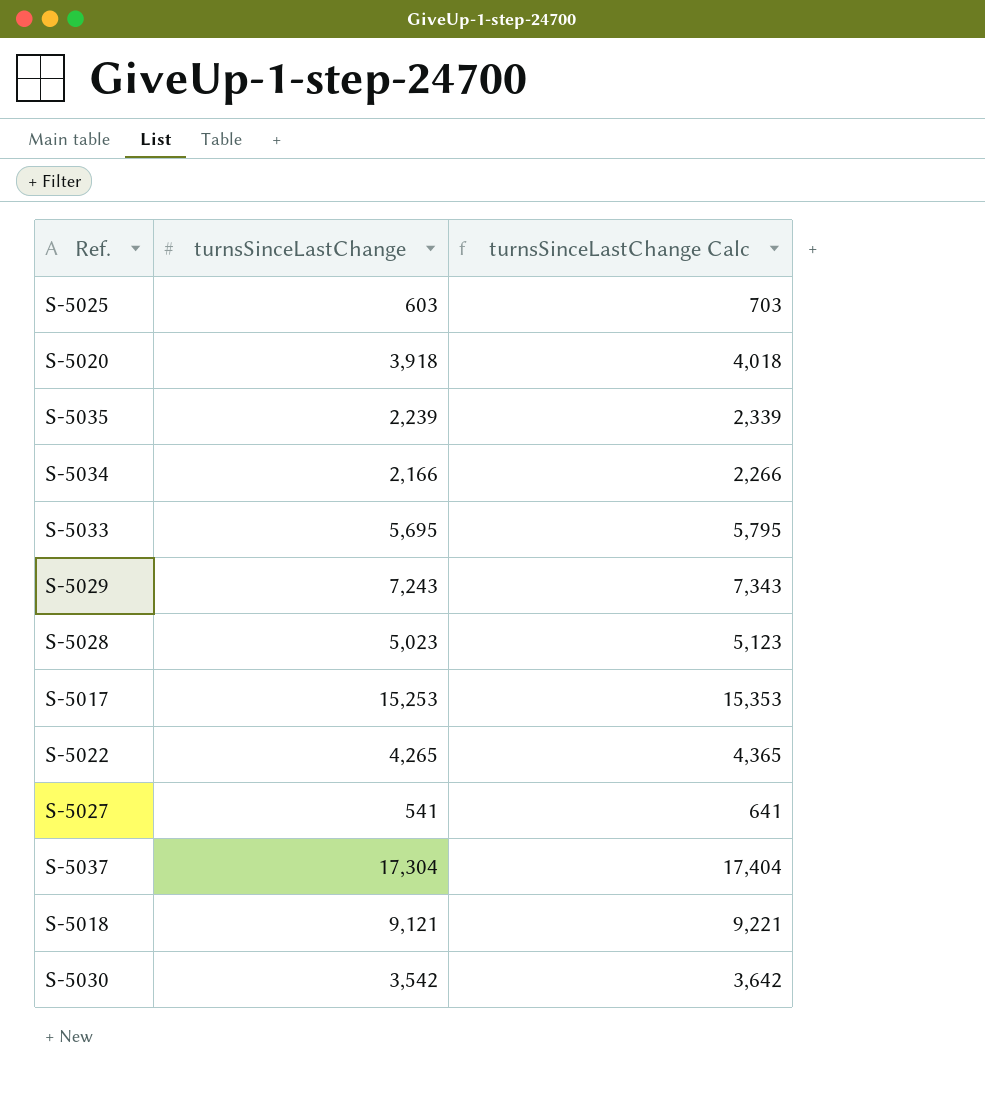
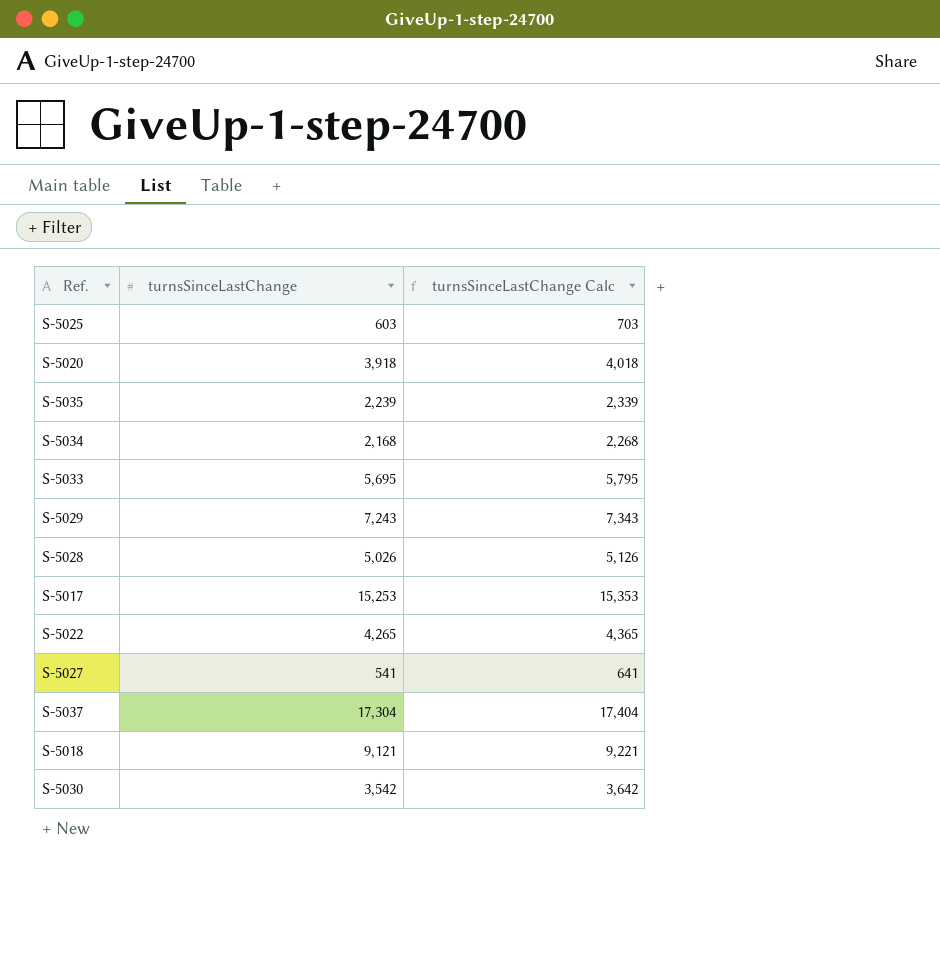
S-5034 | turnsSinceLastChange: 2,166 -> 2,168
S-5034 | turnsSinceLastChange Calc: 2,266 -> 2,268
S-5028 | turnsSinceLastChange: 5,023 -> 5,026
S-5028 | turnsSinceLastChange Calc: 5,123 -> 5,126

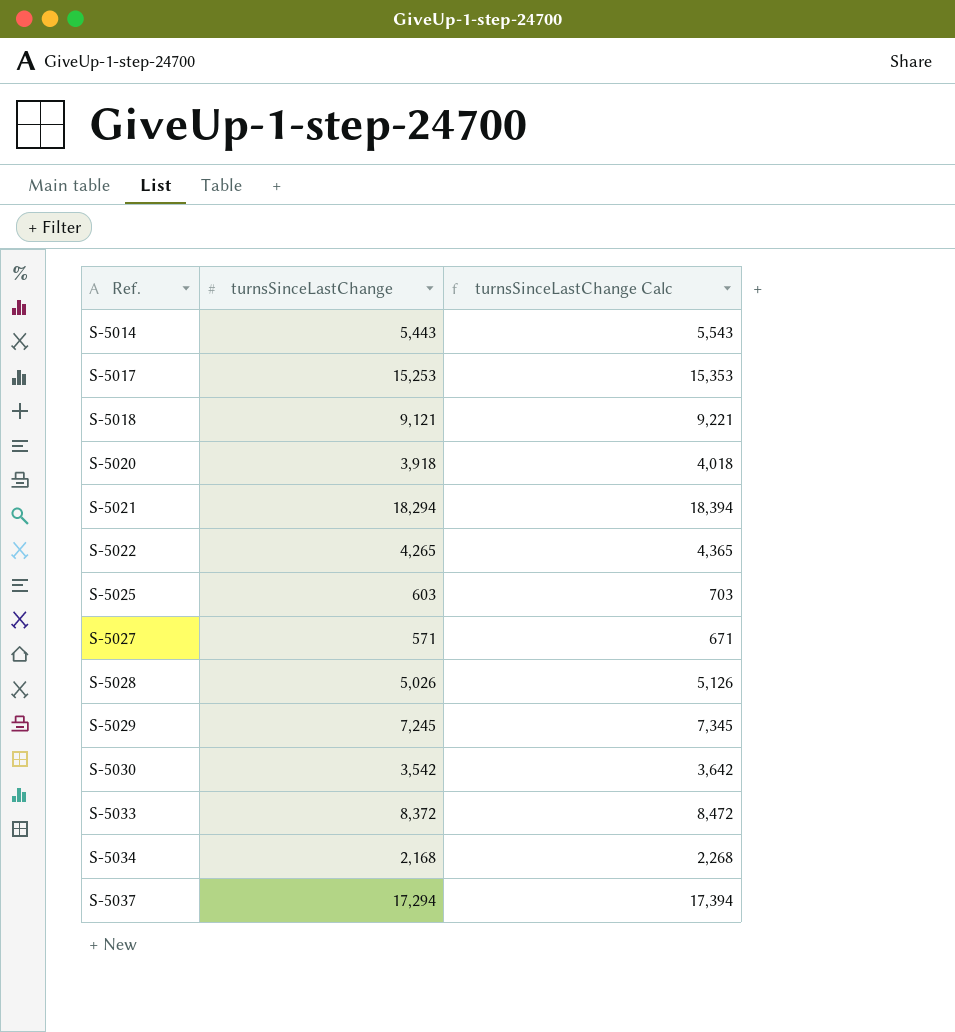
row order: none -> Ref. ascending
row S-5035: 2,239 | 2,339 -> none
row S-5014: none -> 5,443 | 5,543
row S-5021: none -> 18,294 | 18,394
S-5027 | turnsSinceLastChange: 541 -> 571
S-5027 | turnsSinceLastChange Calc: 641 -> 671
S-5029 | turnsSinceLastChange: 7,243 -> 7,245
S-5029 | turnsSinceLastChange Calc: 7,343 -> 7,345
S-5033 | turnsSinceLastChange: 5,695 -> 8,372
S-5033 | turnsSinceLastChange Calc: 5,795 -> 8,472
S-5037 | turnsSinceLastChange: 17,304 -> 17,294
S-5037 | turnsSinceLastChange Calc: 17,404 -> 17,394

